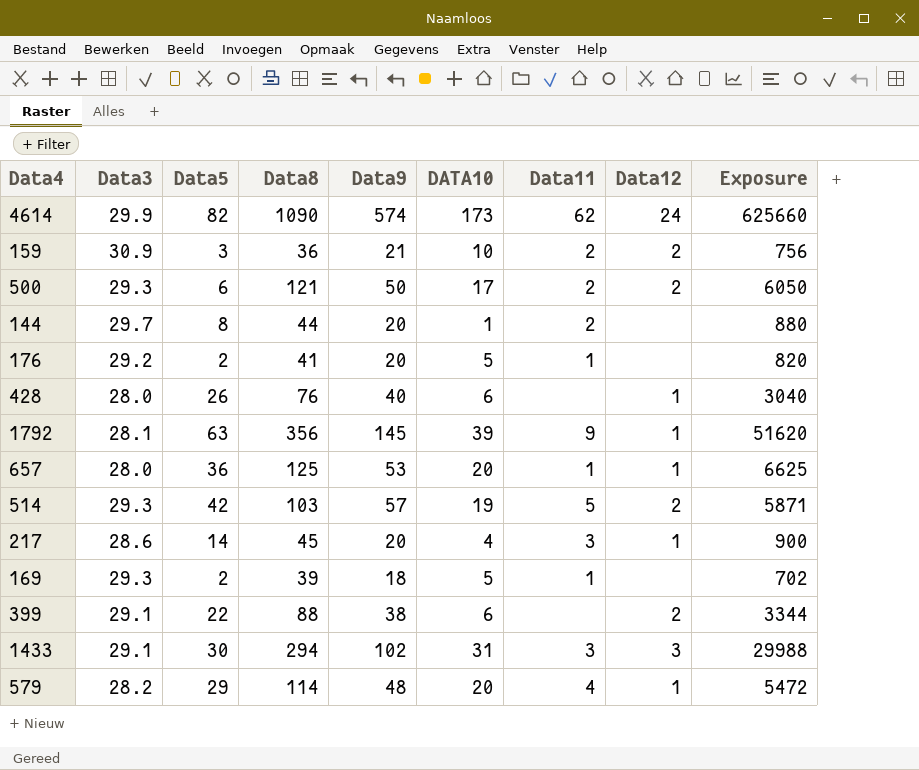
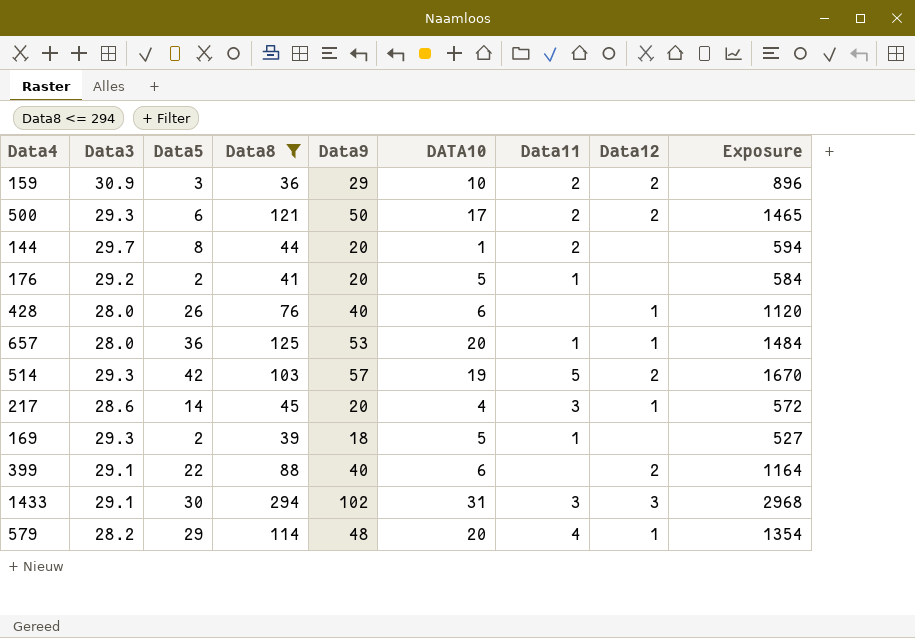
filter: none -> Data8 <= 294
column Exposure | formula: [Data8] * [Data9] -> [Data3] * [Data9]
159 | Data9: 21 -> 29
399 | Data9: 38 -> 40

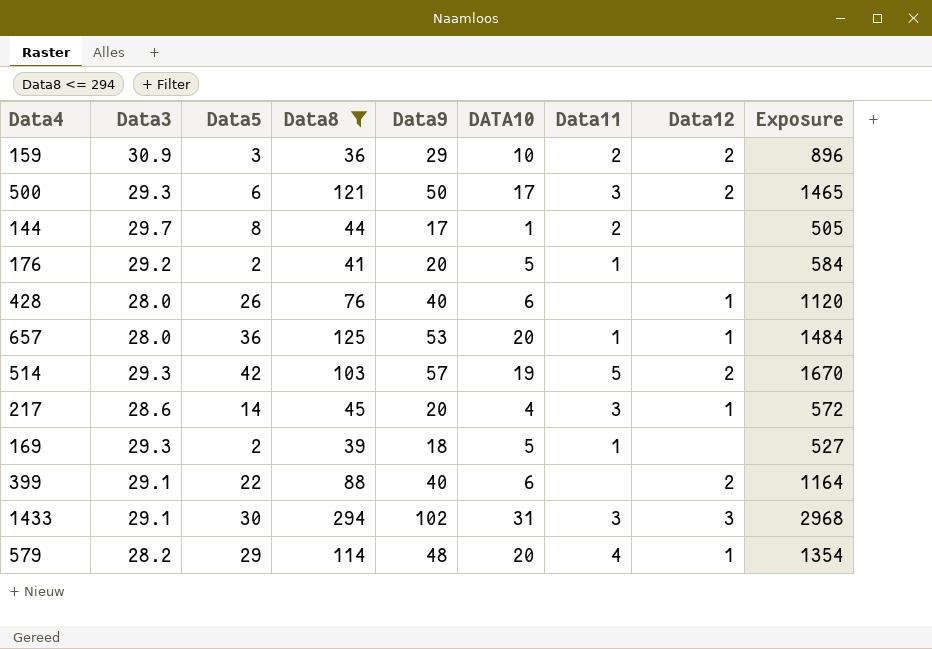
500 | Data11: 2 -> 3
144 | Data9: 20 -> 17
144 | Exposure: 594 -> 505

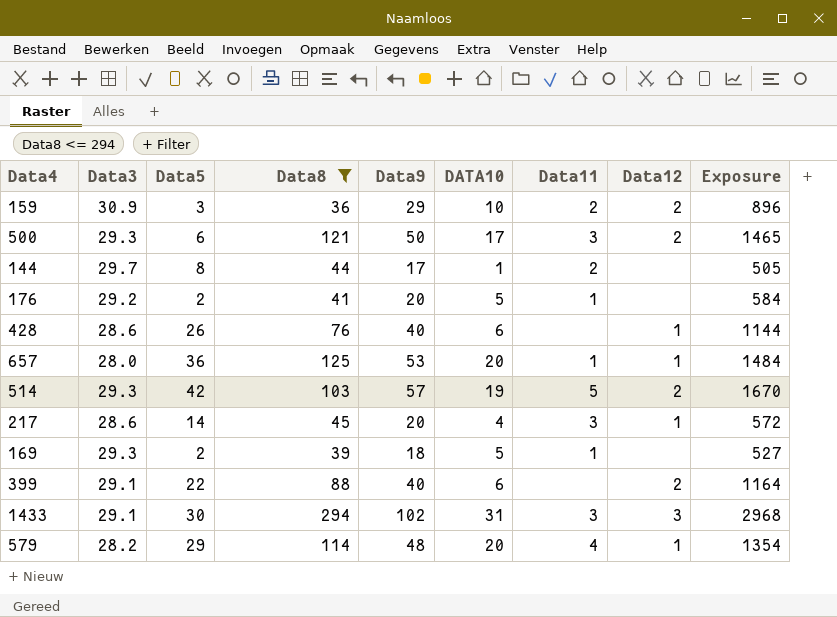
428 | Data3: 28.0 -> 28.6
428 | Exposure: 1120 -> 1144

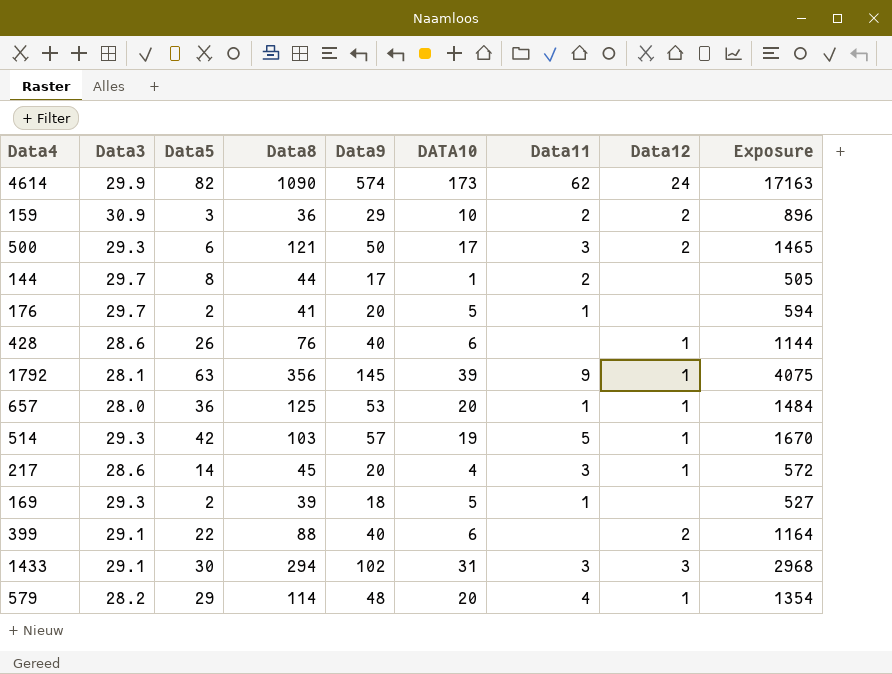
filter: Data8 <= 294 -> none
176 | Data3: 29.2 -> 29.7
176 | Exposure: 584 -> 594
514 | Data12: 2 -> 1

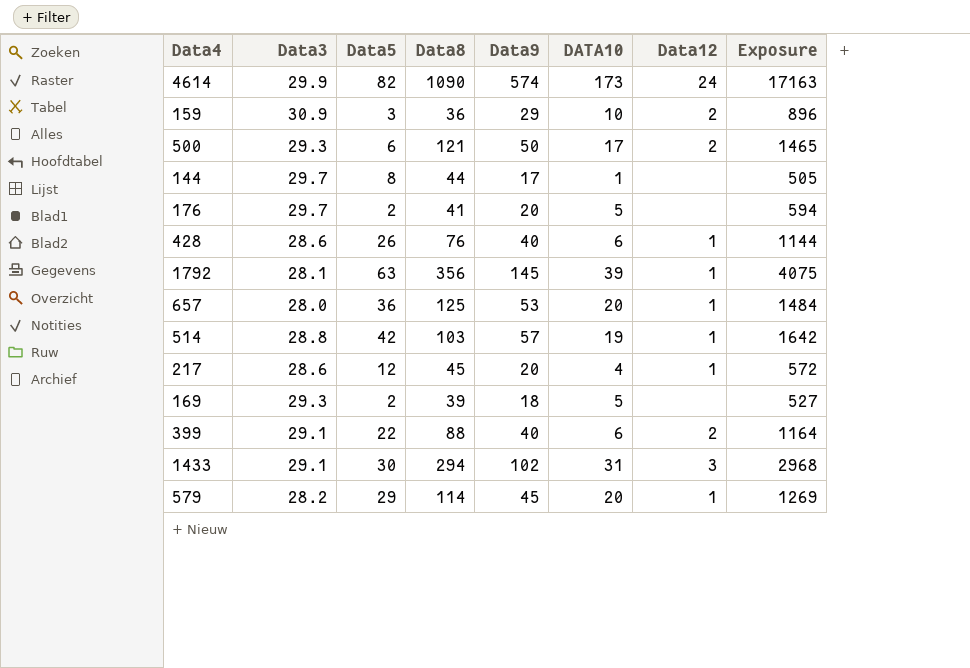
column Data11 | position: 7 -> none
514 | Data3: 29.3 -> 28.8
514 | Exposure: 1670 -> 1642
217 | Data5: 14 -> 12
579 | Data9: 48 -> 45
579 | Exposure: 1354 -> 1269

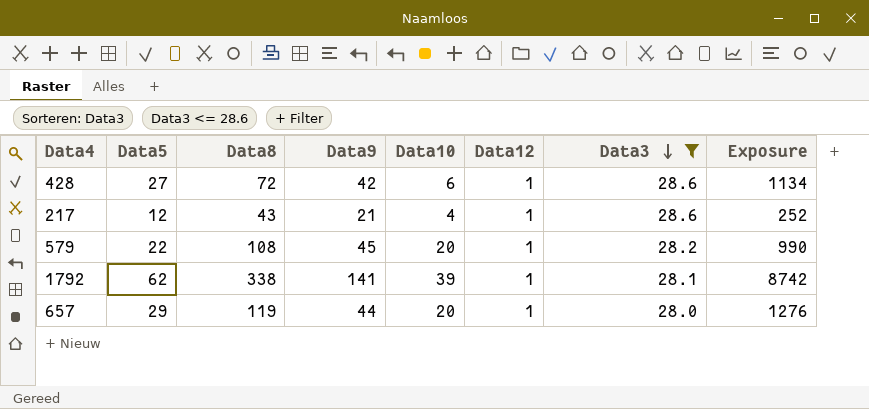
filter: none -> Data3 <= 28.6
row order: none -> Data3 descending
column name: DATA10 -> Data10
column Data3 | position: 2 -> 7
column Exposure | formula: [Data3] * [Data9] -> [Data5] * [Data9]
428 | Data5: 26 -> 27
428 | Data8: 76 -> 72
428 | Data9: 40 -> 42
217 | Data8: 45 -> 43
217 | Data9: 20 -> 21
579 | Data5: 29 -> 22
579 | Data8: 114 -> 108
1792 | Data5: 63 -> 62
1792 | Data8: 356 -> 338
1792 | Data9: 145 -> 141
657 | Data5: 36 -> 29
657 | Data8: 125 -> 119
657 | Data9: 53 -> 44

